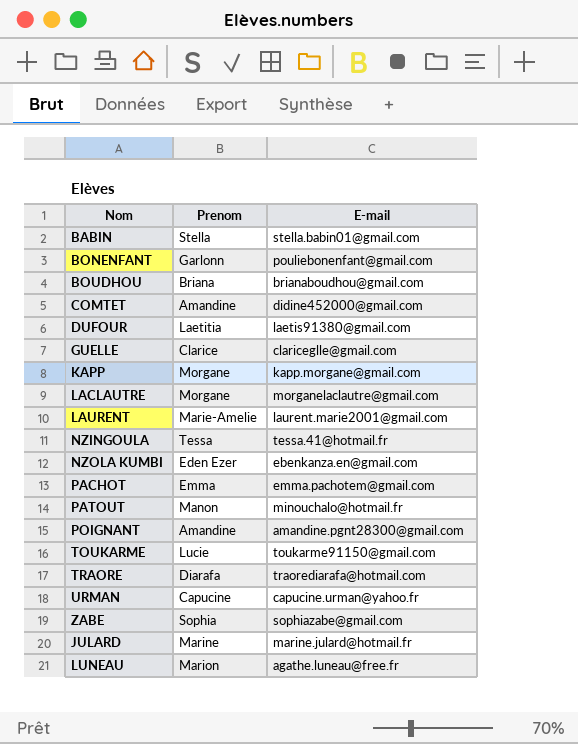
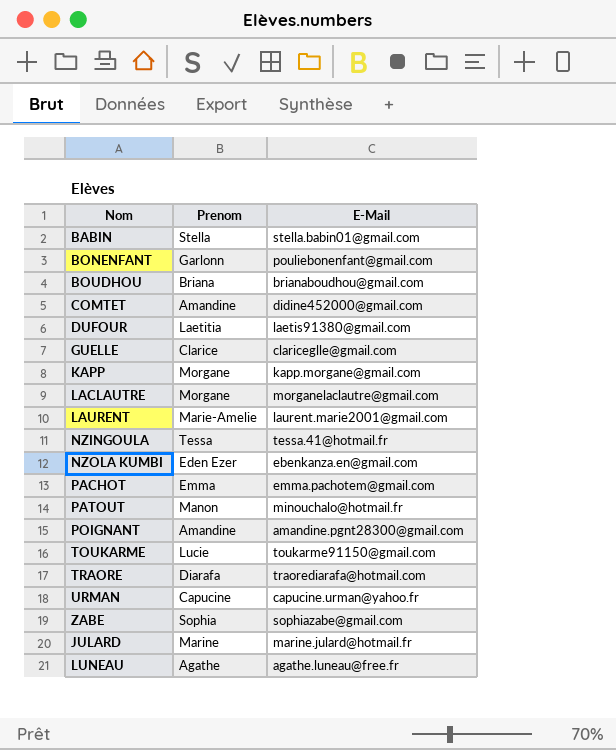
column name: E-mail -> E-Mail
LUNEAU | Prenom: Marion -> Agathe

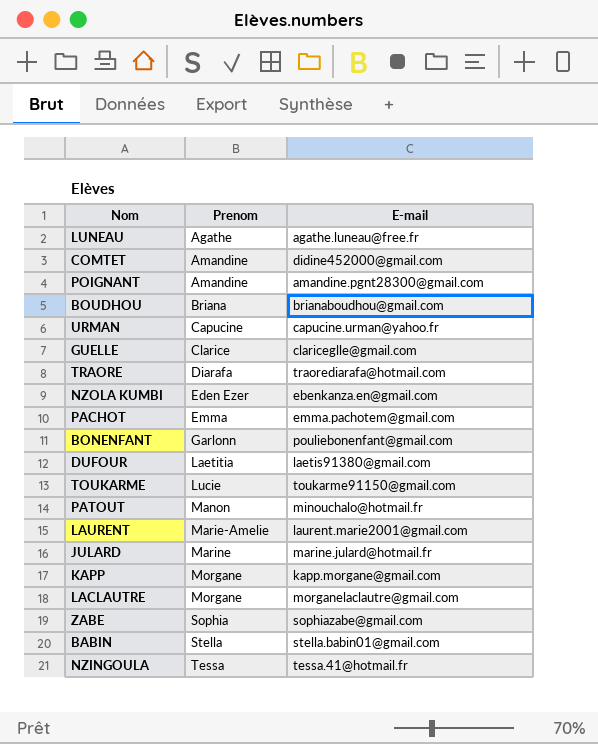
row order: none -> Prenom ascending
column name: E-Mail -> E-mail

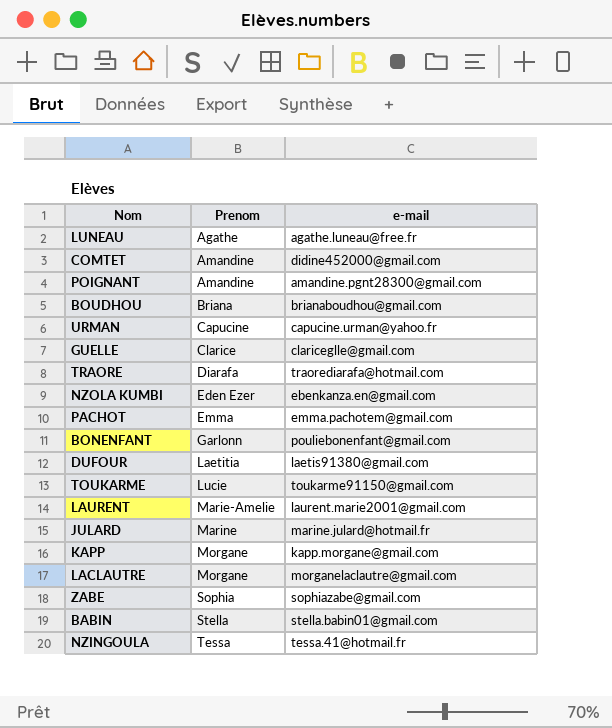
column name: E-mail -> e-mail
row PATOUT: Manon | minouchalo@hotmail.fr -> none

